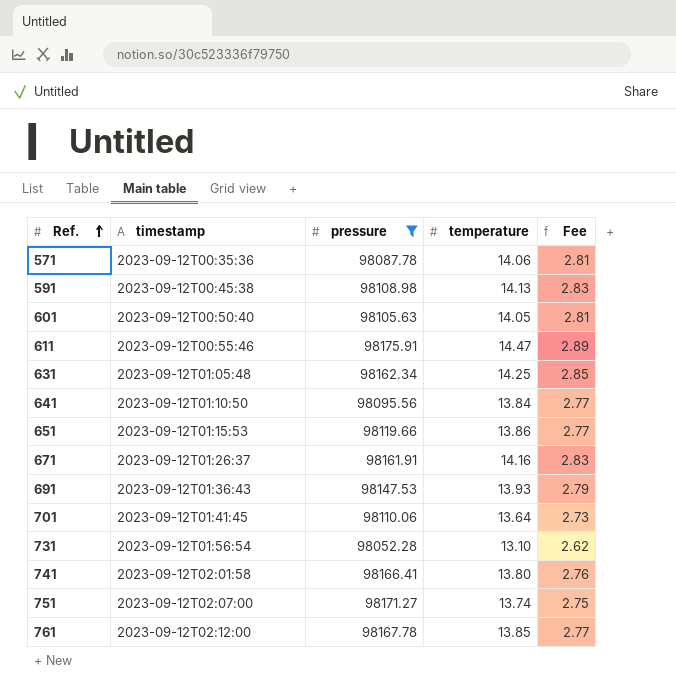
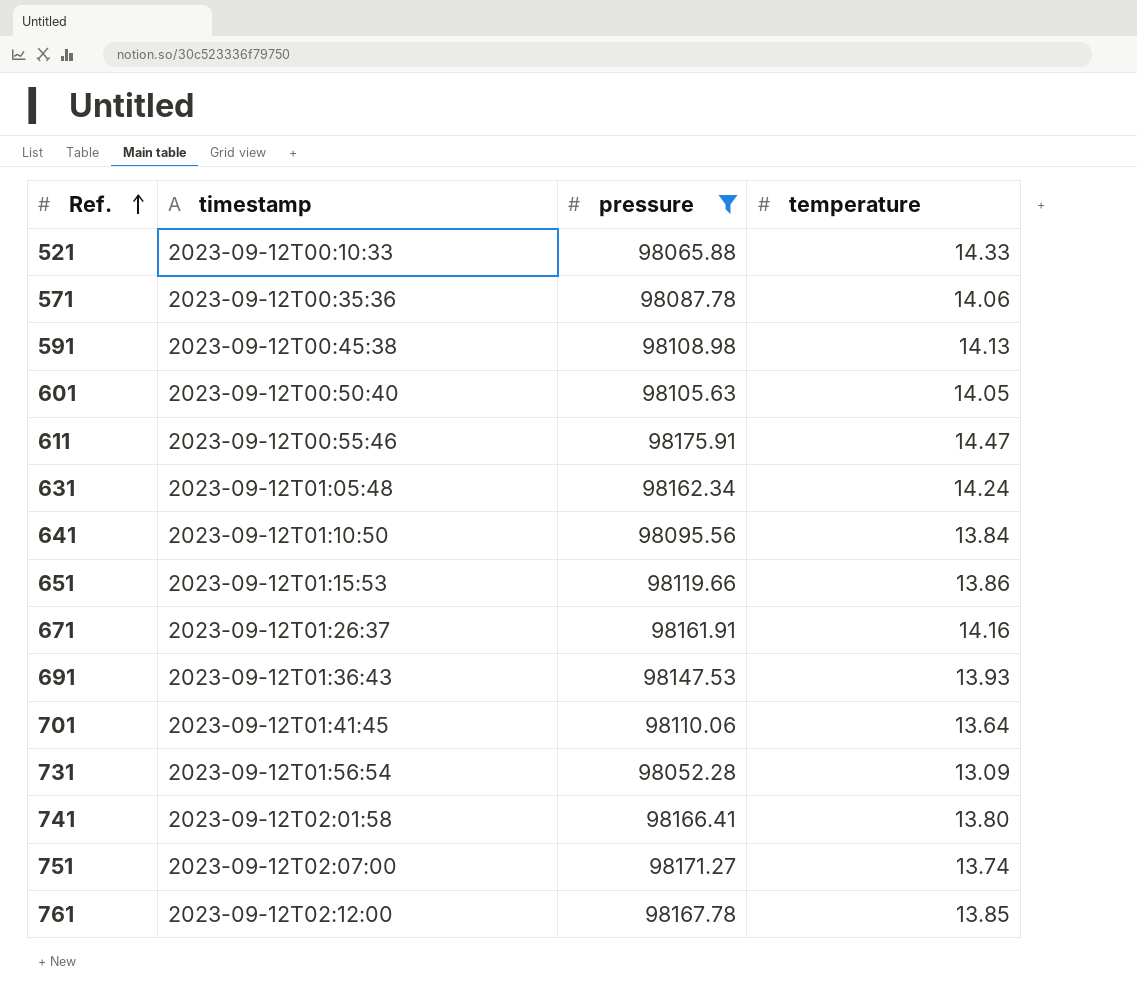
column Fee | formula: [temperature] * 0.2 -> none
row 521: none -> 2023-09-12T00:10:33 | 98065.88 | 14.33
631 | temperature: 14.25 -> 14.24
731 | temperature: 13.10 -> 13.09

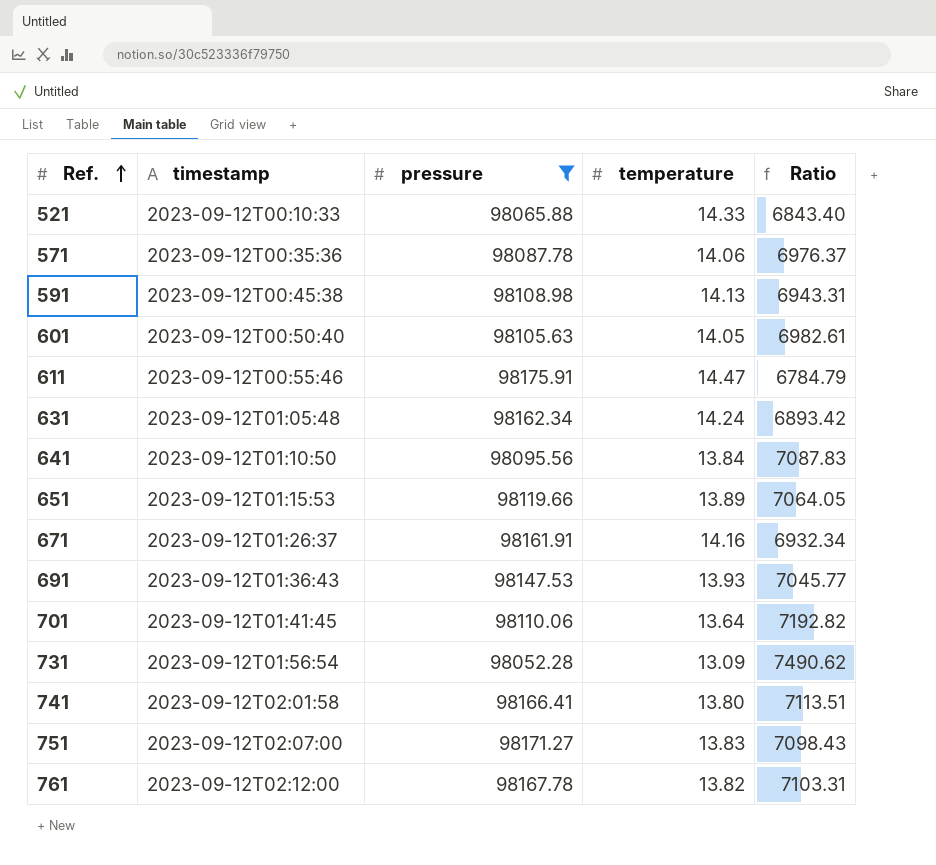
column Ratio | formula: none -> [pressure] / [temperature]
651 | temperature: 13.86 -> 13.89
751 | temperature: 13.74 -> 13.83
761 | temperature: 13.85 -> 13.82

